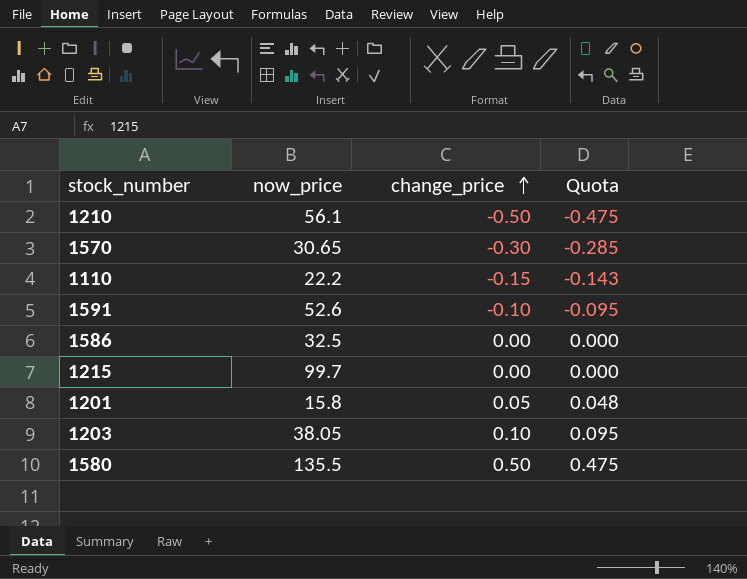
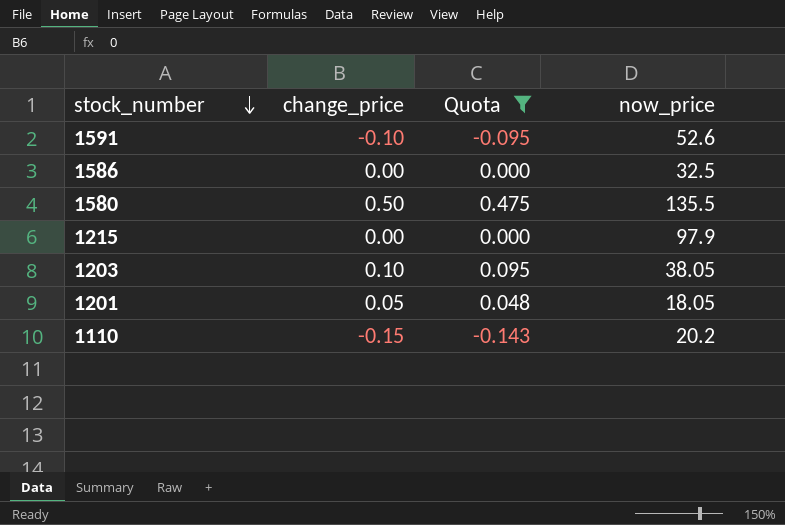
filter: none -> Quota >= -0.143
row order: change_price ascending -> stock_number descending
column now_price | position: 2 -> 4
1215 | now_price: 99.7 -> 97.9
1201 | now_price: 15.8 -> 18.05
1110 | now_price: 22.2 -> 20.2

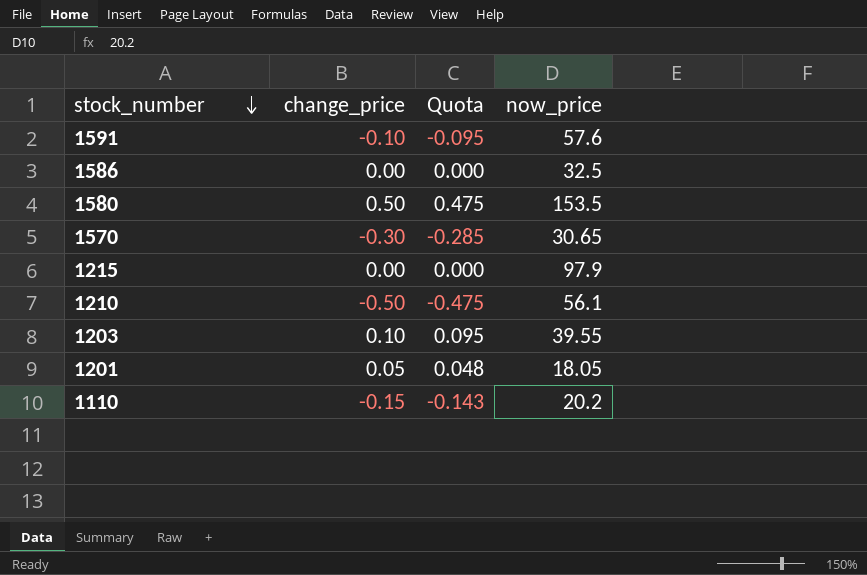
filter: Quota >= -0.143 -> none
1591 | now_price: 52.6 -> 57.6
1580 | now_price: 135.5 -> 153.5
1203 | now_price: 38.05 -> 39.55

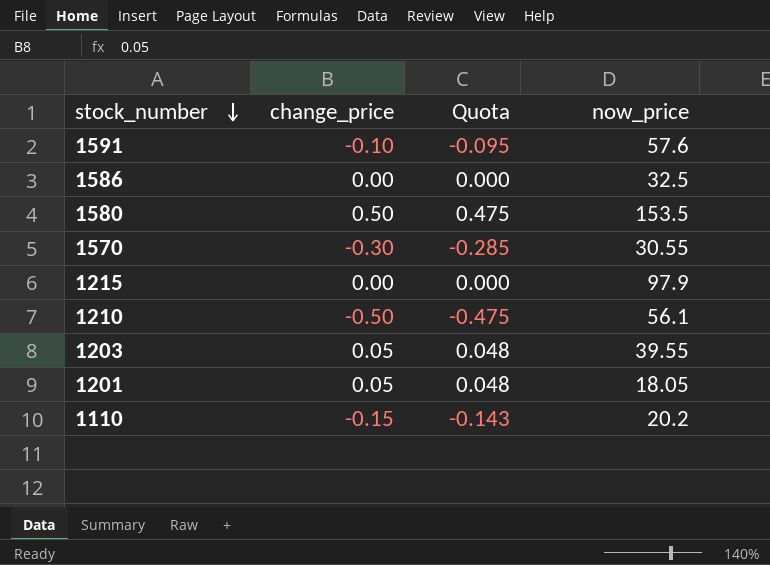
1570 | now_price: 30.65 -> 30.55
1203 | change_price: 0.10 -> 0.05
1203 | Quota: 0.095 -> 0.048

